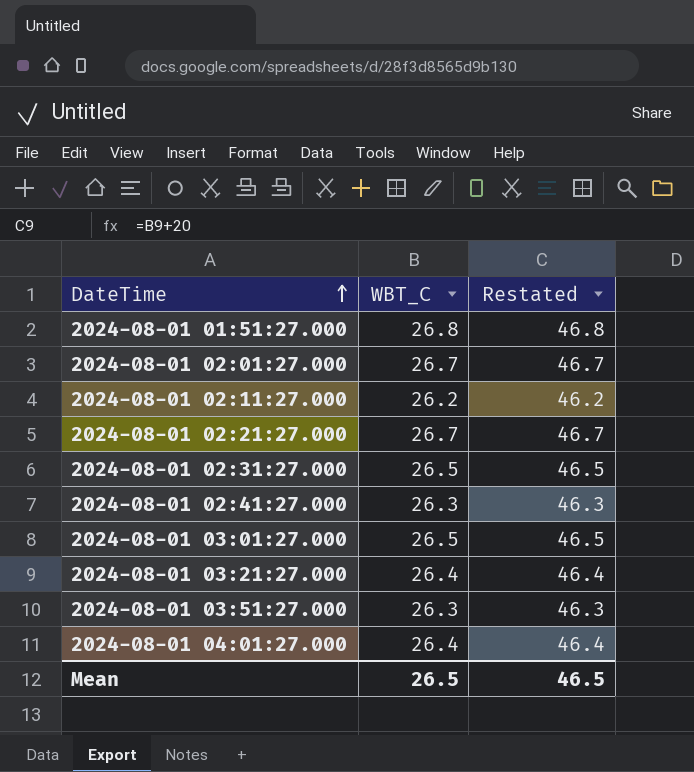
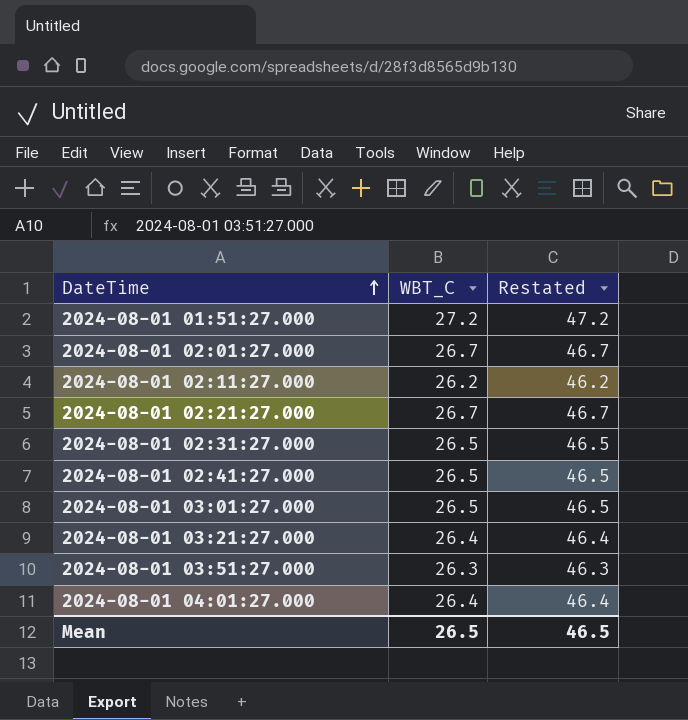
2024-08-01 01:51:27.000 | WBT_C: 26.8 -> 27.2
2024-08-01 01:51:27.000 | Restated: 46.8 -> 47.2
2024-08-01 02:41:27.000 | WBT_C: 26.3 -> 26.5
2024-08-01 02:41:27.000 | Restated: 46.3 -> 46.5

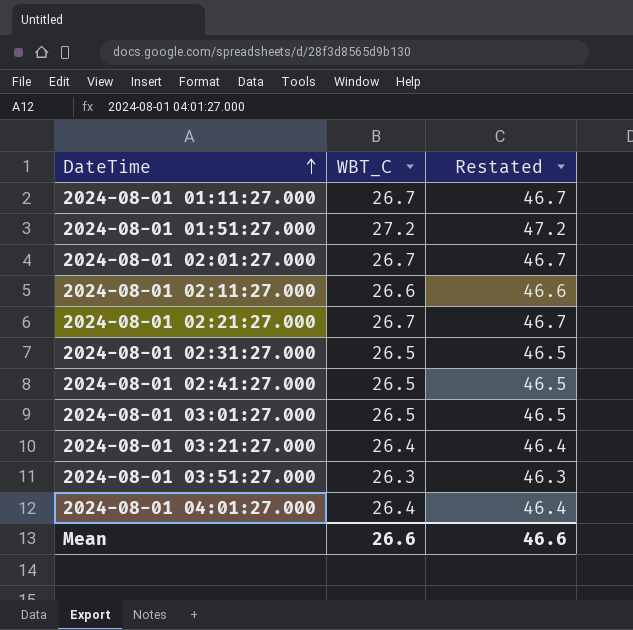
row 2024-08-01 01:11:27.000: none -> 26.7 | 46.7
2024-08-01 02:11:27.000 | WBT_C: 26.2 -> 26.6
2024-08-01 02:11:27.000 | Restated: 46.2 -> 46.6
Mean | WBT_C: 26.5 -> 26.6
Mean | Restated: 46.5 -> 46.6

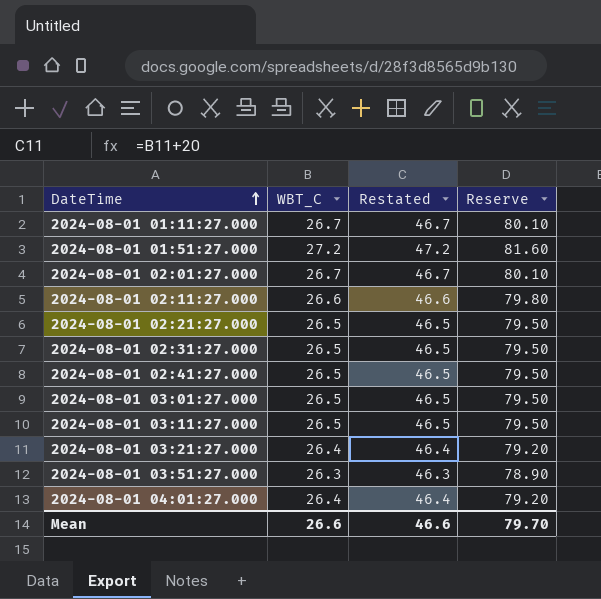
column Reserve | formula: none -> [WBT_C] * 3
2024-08-01 02:21:27.000 | WBT_C: 26.7 -> 26.5
2024-08-01 02:21:27.000 | Restated: 46.7 -> 46.5
row 2024-08-01 03:11:27.000: none -> 26.5 | 46.5 | 79.50

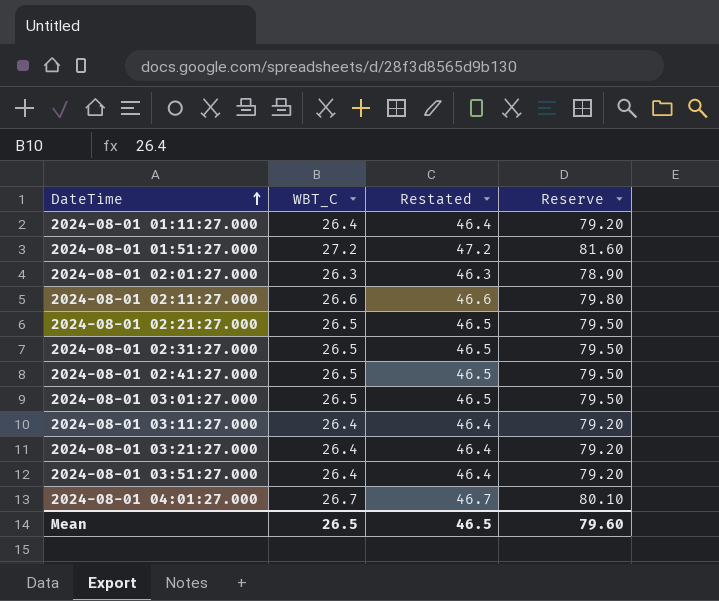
2024-08-01 01:11:27.000 | WBT_C: 26.7 -> 26.4
2024-08-01 01:11:27.000 | Restated: 46.7 -> 46.4
2024-08-01 01:11:27.000 | Reserve: 80.10 -> 79.20
2024-08-01 02:01:27.000 | WBT_C: 26.7 -> 26.3
2024-08-01 02:01:27.000 | Restated: 46.7 -> 46.3
2024-08-01 02:01:27.000 | Reserve: 80.10 -> 78.90
2024-08-01 03:11:27.000 | WBT_C: 26.5 -> 26.4
2024-08-01 03:11:27.000 | Restated: 46.5 -> 46.4
2024-08-01 03:11:27.000 | Reserve: 79.50 -> 79.20
2024-08-01 03:51:27.000 | WBT_C: 26.3 -> 26.4
2024-08-01 03:51:27.000 | Restated: 46.3 -> 46.4
2024-08-01 03:51:27.000 | Reserve: 78.90 -> 79.20
2024-08-01 04:01:27.000 | WBT_C: 26.4 -> 26.7
2024-08-01 04:01:27.000 | Restated: 46.4 -> 46.7
2024-08-01 04:01:27.000 | Reserve: 79.20 -> 80.10
Mean | WBT_C: 26.6 -> 26.5
Mean | Restated: 46.6 -> 46.5
Mean | Reserve: 79.70 -> 79.60

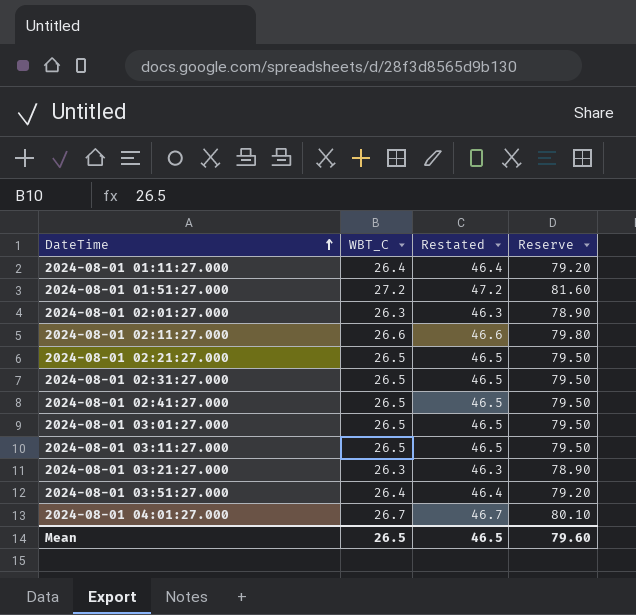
2024-08-01 03:11:27.000 | WBT_C: 26.4 -> 26.5
2024-08-01 03:11:27.000 | Restated: 46.4 -> 46.5
2024-08-01 03:11:27.000 | Reserve: 79.20 -> 79.50
2024-08-01 03:21:27.000 | WBT_C: 26.4 -> 26.3
2024-08-01 03:21:27.000 | Restated: 46.4 -> 46.3
2024-08-01 03:21:27.000 | Reserve: 79.20 -> 78.90

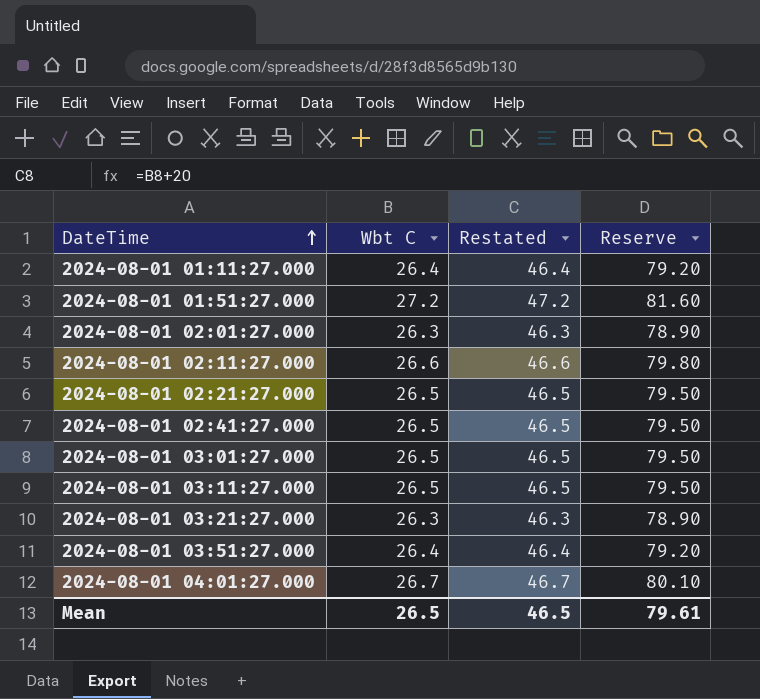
column name: WBT_C -> Wbt C
row 2024-08-01 02:31:27.000: 26.5 | 46.5 | 79.50 -> none
Mean | Reserve: 79.60 -> 79.61

